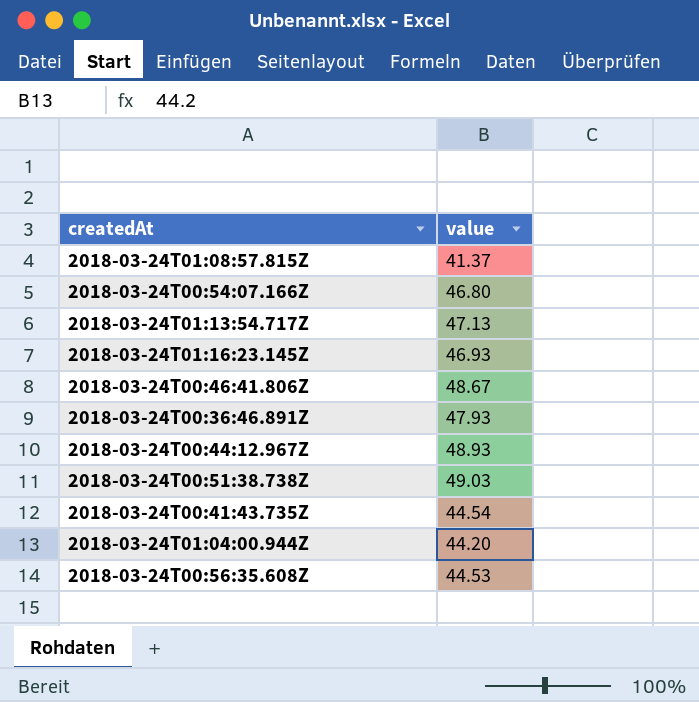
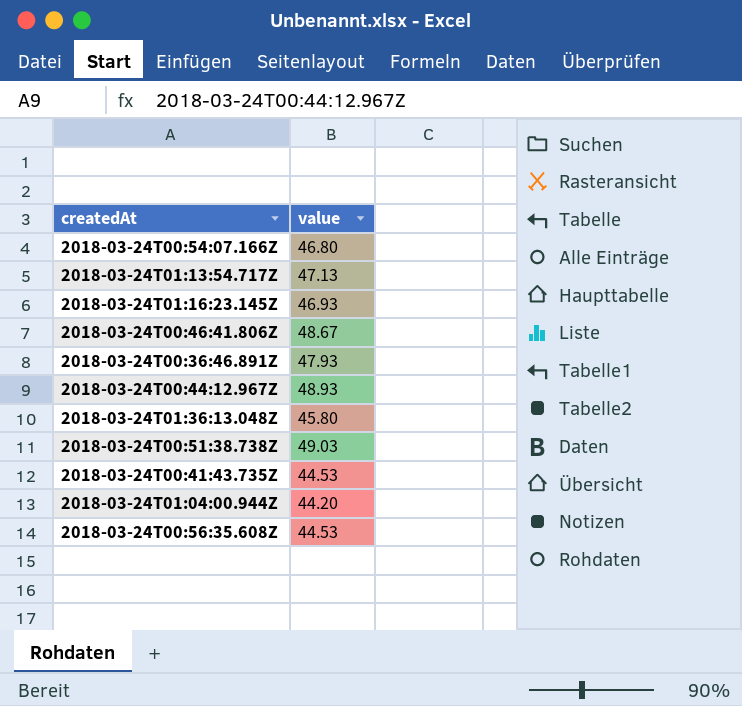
row 2018-03-24T01:08:57.815Z: 41.37 -> none
row 2018-03-24T01:36:13.048Z: none -> 45.80
2018-03-24T00:41:43.735Z | value: 44.54 -> 44.53

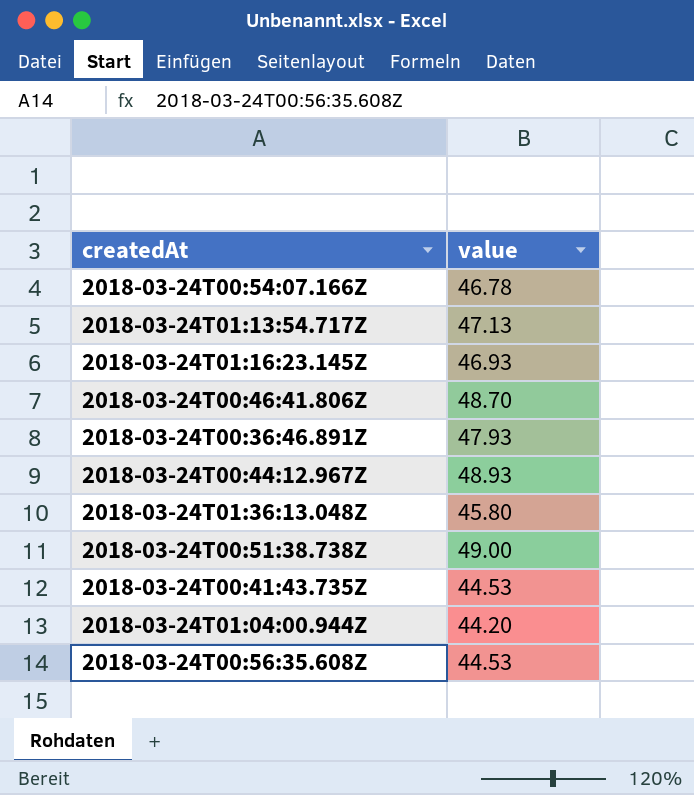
2018-03-24T00:54:07.166Z | value: 46.80 -> 46.78
2018-03-24T00:46:41.806Z | value: 48.67 -> 48.70
2018-03-24T00:51:38.738Z | value: 49.03 -> 49.00

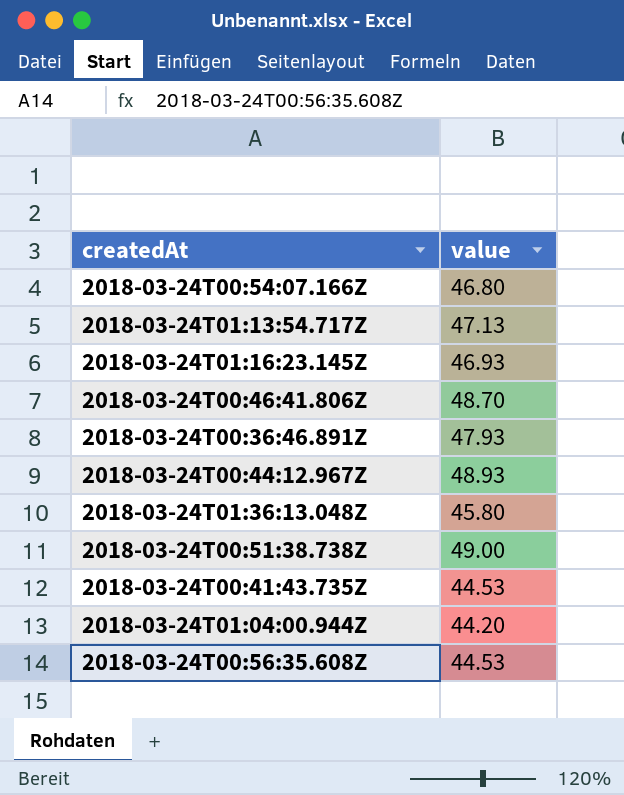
2018-03-24T00:54:07.166Z | value: 46.78 -> 46.80

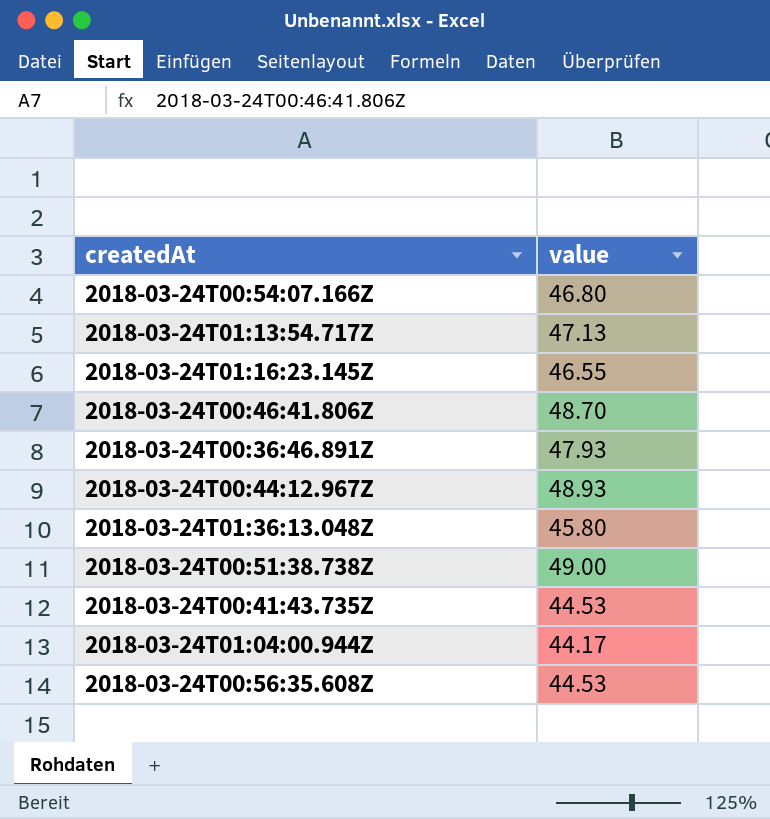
2018-03-24T01:16:23.145Z | value: 46.93 -> 46.55
2018-03-24T01:04:00.944Z | value: 44.20 -> 44.17

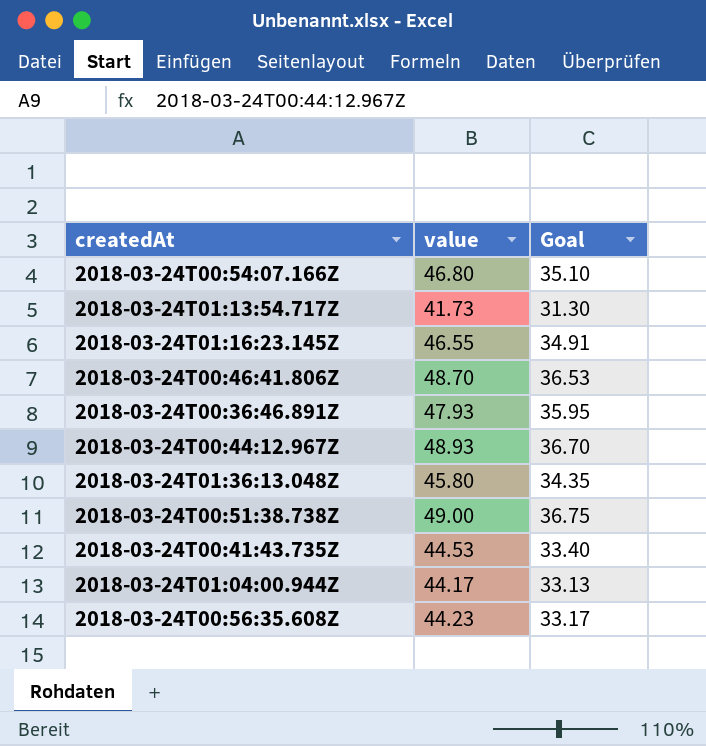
column Goal | formula: none -> [value] * 0.75
2018-03-24T01:13:54.717Z | value: 47.13 -> 41.73
2018-03-24T00:56:35.608Z | value: 44.53 -> 44.23

